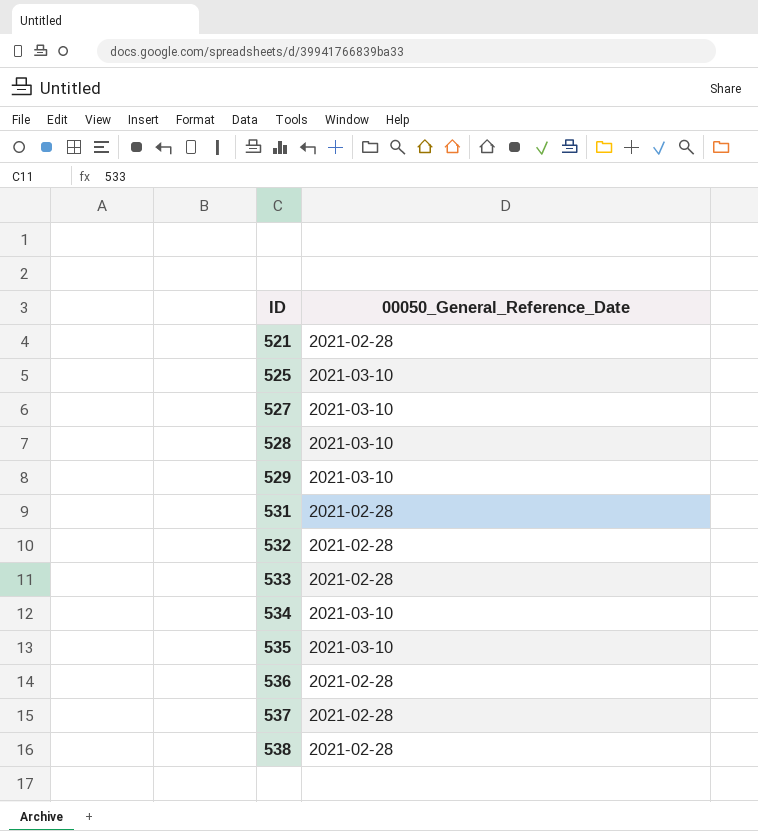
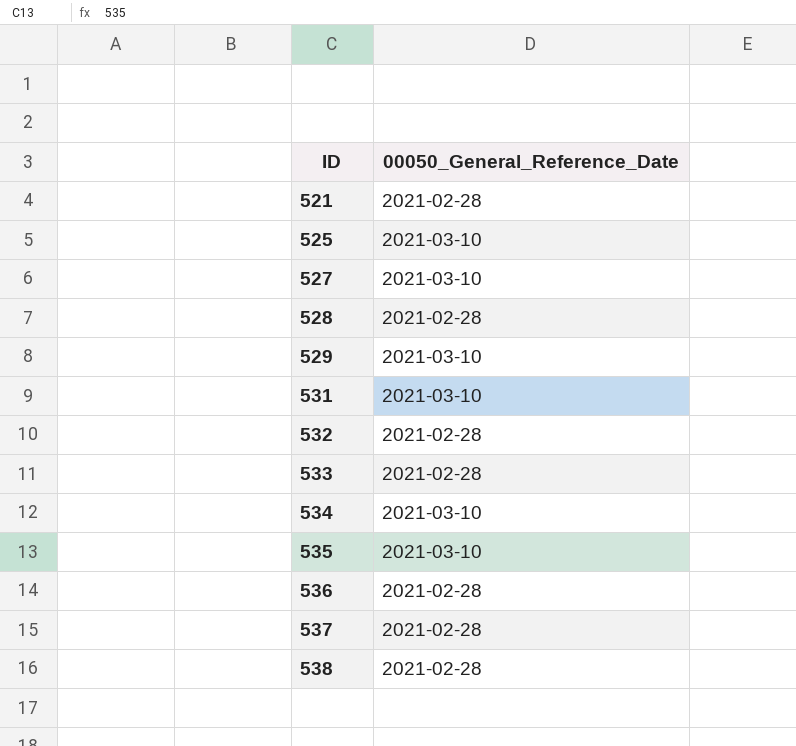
528 | 00050_General_Reference_Date: 2021-03-10 -> 2021-02-28
531 | 00050_General_Reference_Date: 2021-02-28 -> 2021-03-10

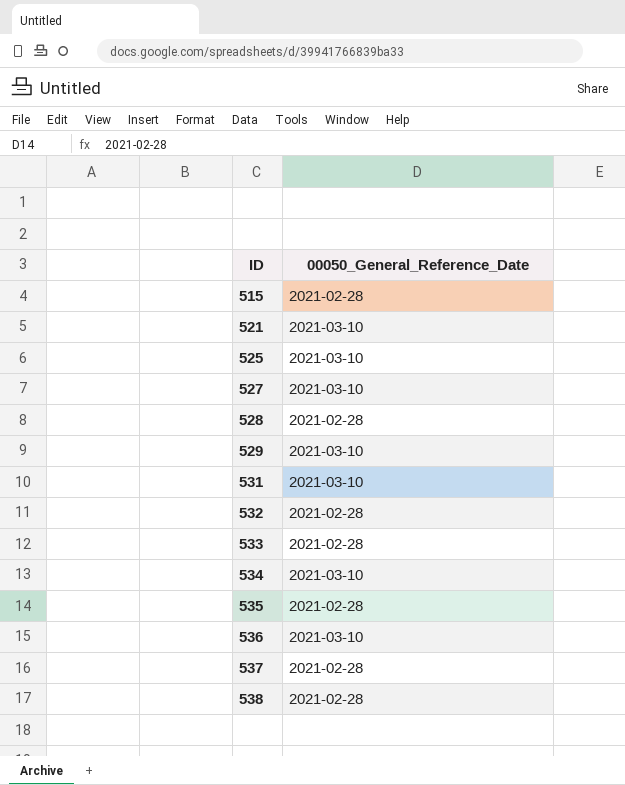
row 515: none -> 2021-02-28
521 | 00050_General_Reference_Date: 2021-02-28 -> 2021-03-10
535 | 00050_General_Reference_Date: 2021-03-10 -> 2021-02-28
536 | 00050_General_Reference_Date: 2021-02-28 -> 2021-03-10

